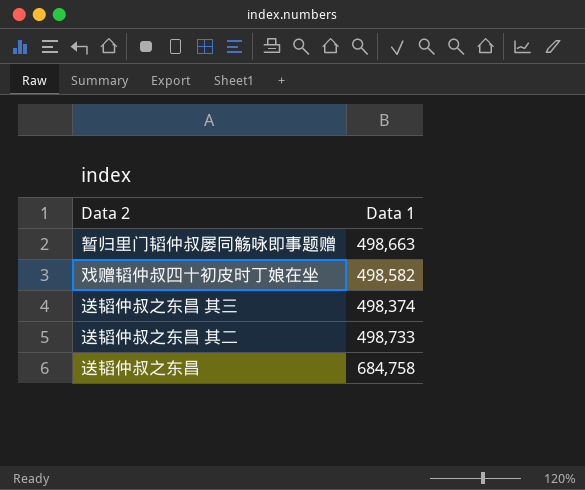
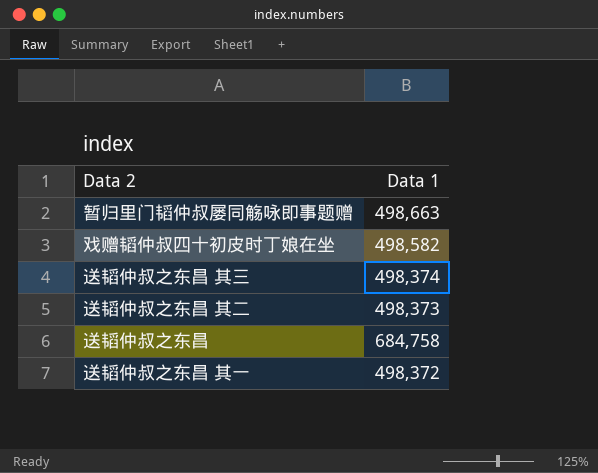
送韬仲叔之东昌 其二 | Data 1: 498,733 -> 498,373
row 送韬仲叔之东昌 其一: none -> 498,372

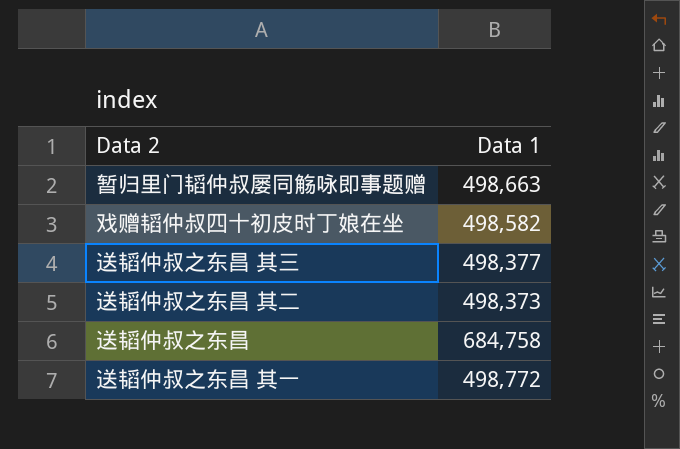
送韬仲叔之东昌 其三 | Data 1: 498,374 -> 498,377
送韬仲叔之东昌 其一 | Data 1: 498,372 -> 498,772

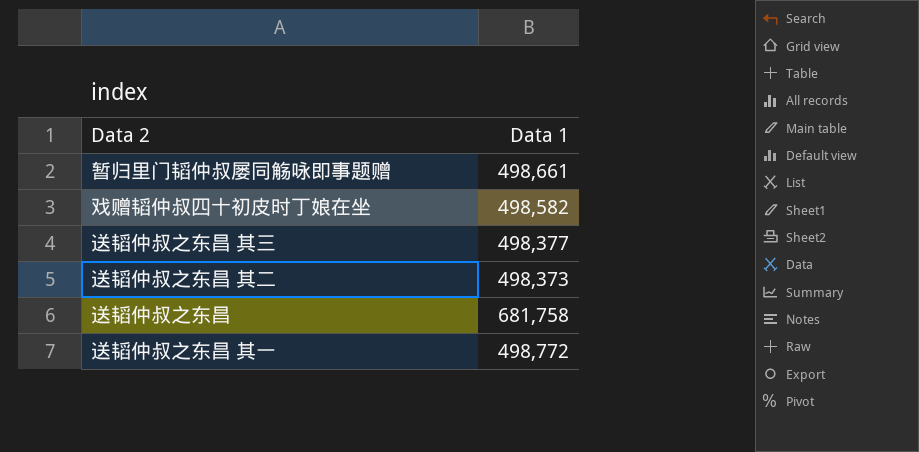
暂归里门韬仲叔屡同觞咏即事题赠 | Data 1: 498,663 -> 498,661
送韬仲叔之东昌 | Data 1: 684,758 -> 681,758

